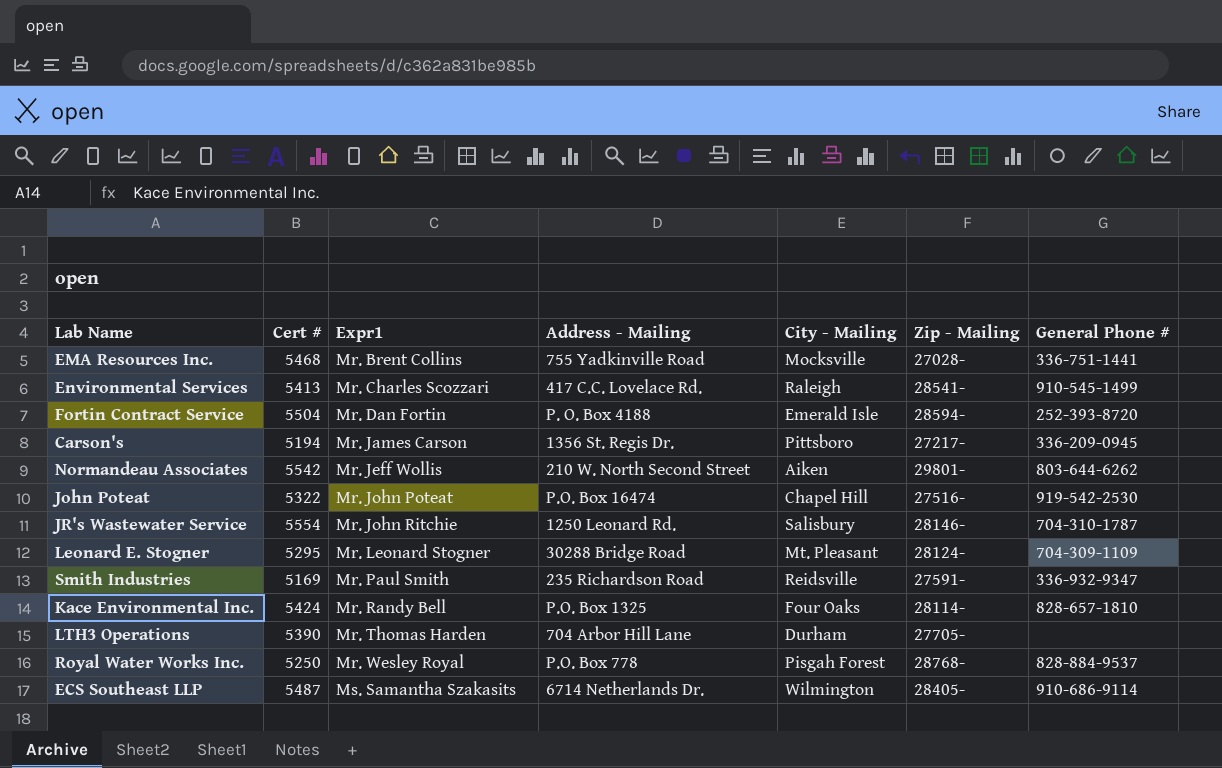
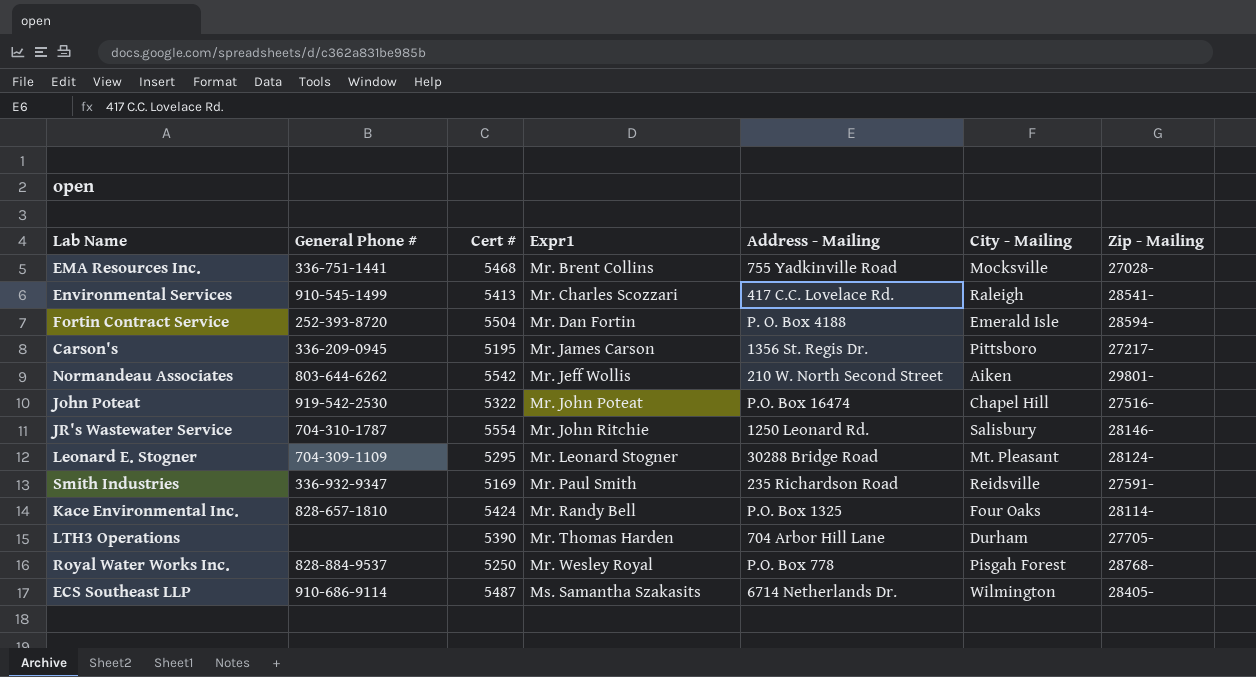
column General Phone # | position: 7 -> 2
Carson's | Cert #: 5194 -> 5195

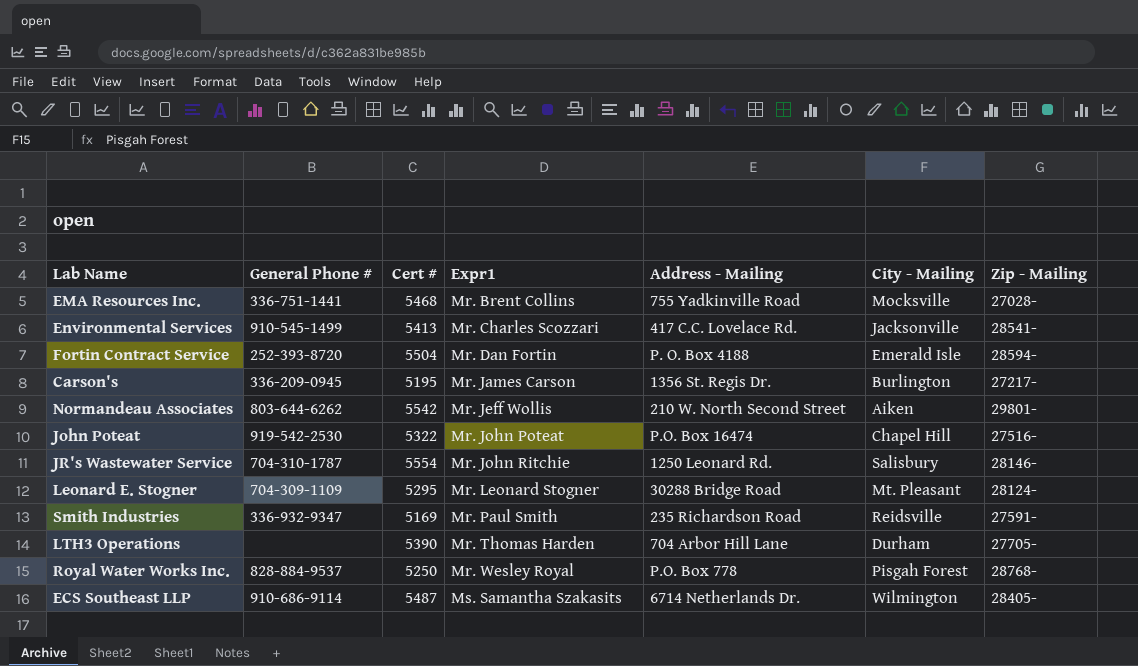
row Kace Environmental Inc.: 828-657-1810 | 5424 | Mr. Randy Bell | P.O. Box 1325 | Four Oaks | 28114- -> none
Environmental Services | City - Mailing: Raleigh -> Jacksonville
Carson's | City - Mailing: Pittsboro -> Burlington

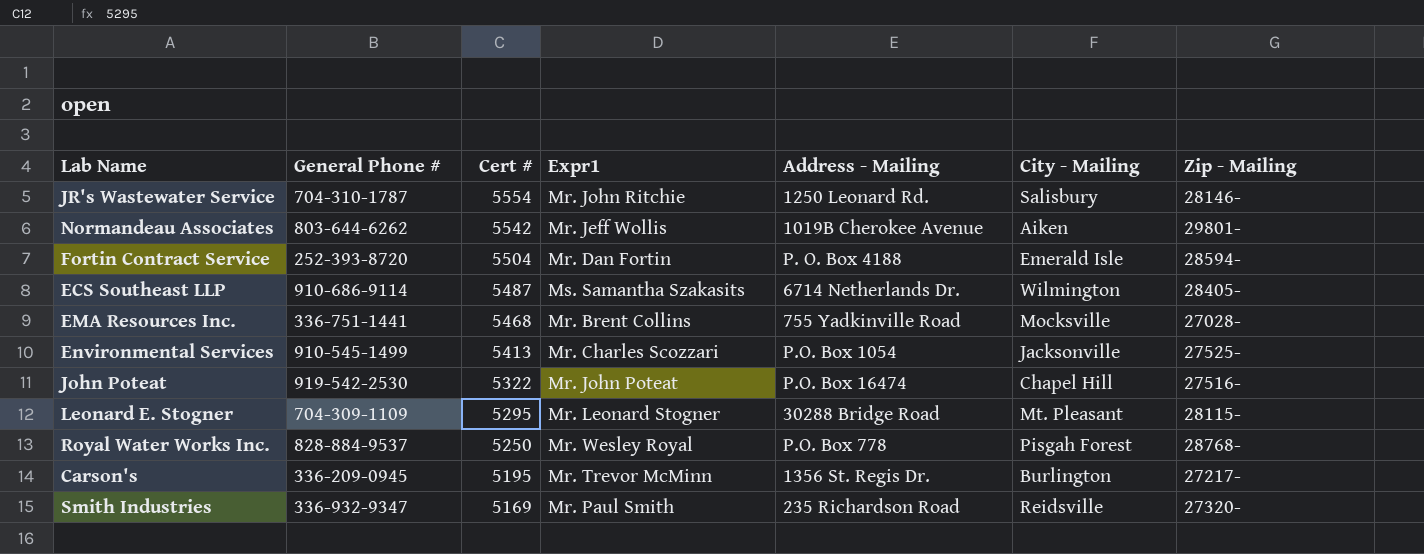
row order: Expr1 ascending -> Cert # descending
row LTH3 Operations: none | 5390 | Mr. Thomas Harden | 704 Arbor Hill Lane | Durham | 27705- -> none
Normandeau Associates | Address - Mailing: 210 W. North Second Street -> 1019B Cherokee Avenue
Environmental Services | Address - Mailing: 417 C.C. Lovelace Rd. -> P.O. Box 1054
Environmental Services | Zip - Mailing: 28541- -> 27525-
Leonard E. Stogner | Zip - Mailing: 28124- -> 28115-
Carson's | Expr1: Mr. James Carson -> Mr. Trevor McMinn
Smith Industries | Zip - Mailing: 27591- -> 27320-

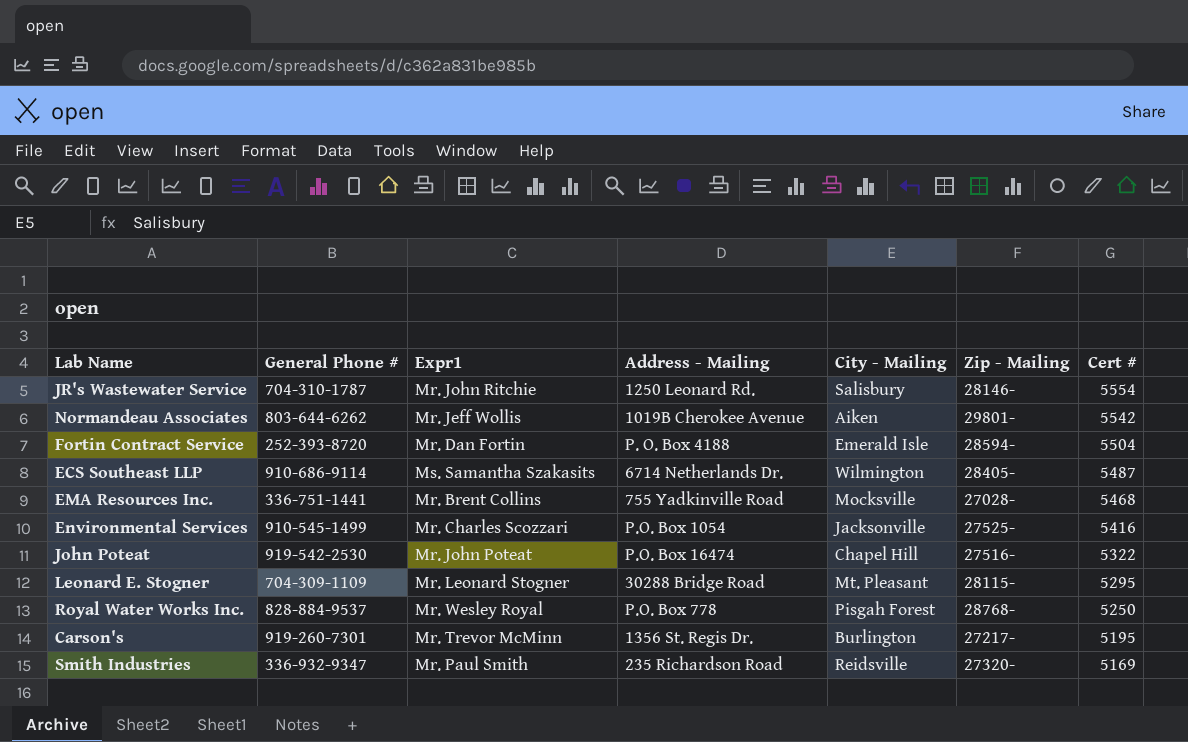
column Cert # | position: 3 -> 7
Environmental Services | Cert #: 5413 -> 5416
Carson's | General Phone #: 336-209-0945 -> 919-260-7301

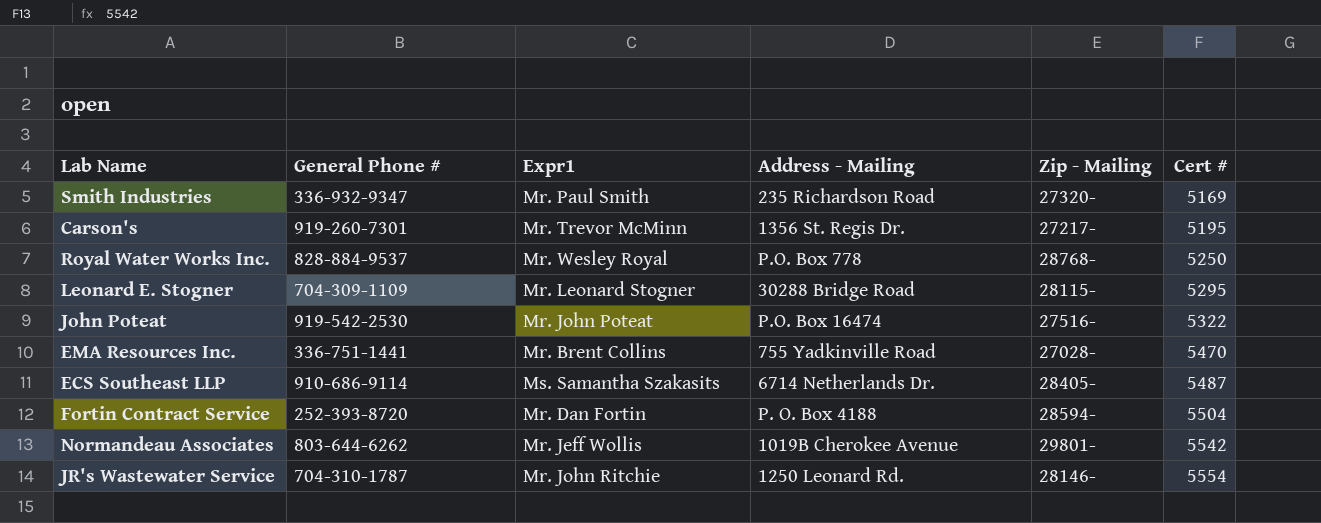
row order: Cert # descending -> Cert # ascending
column City - Mailing | position: 5 -> none
row Environmental Services: 910-545-1499 | Mr. Charles Scozzari | P.O. Box 1054 | Jacksonville | 27525- | 5416 -> none
EMA Resources Inc. | Cert #: 5468 -> 5470

